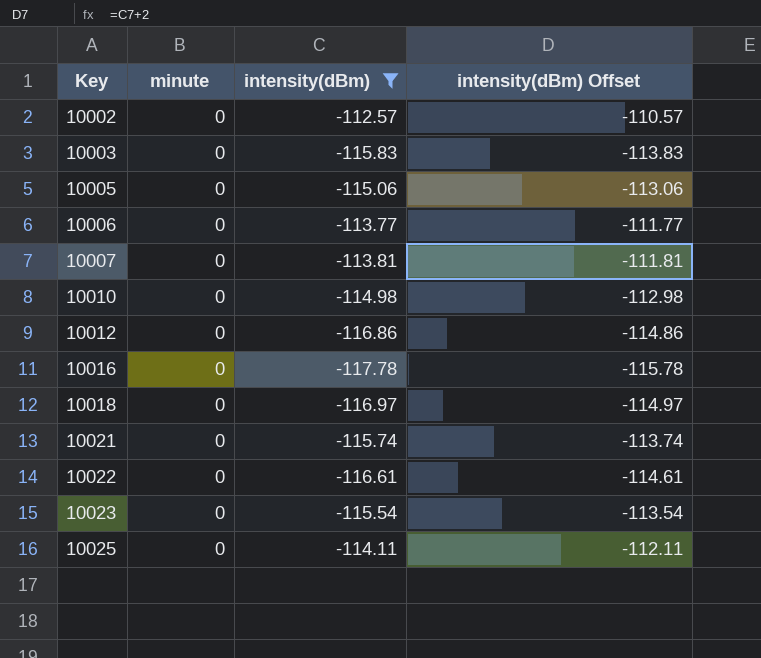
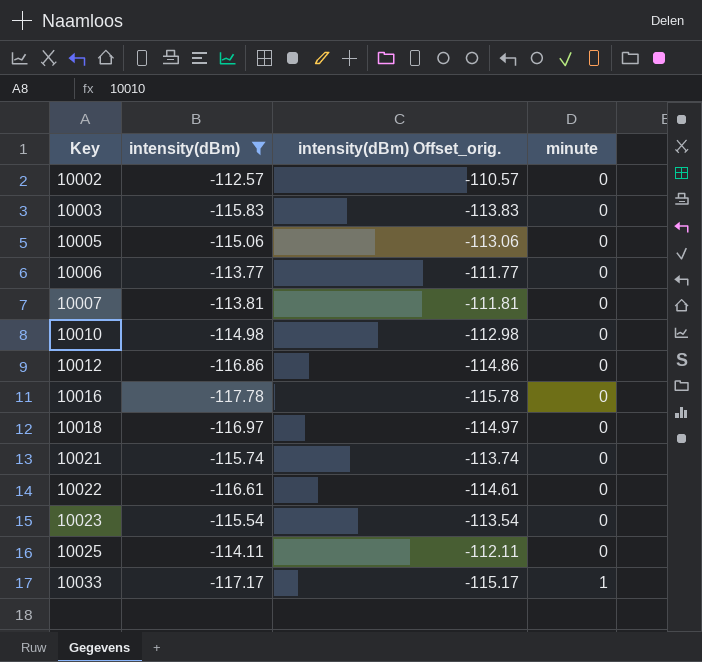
column name: intensity(dBm) Offset -> intensity(dBm) Offset_orig.
column minute | position: 2 -> 4
row 10033: none -> -117.17 | -115.17 | 1

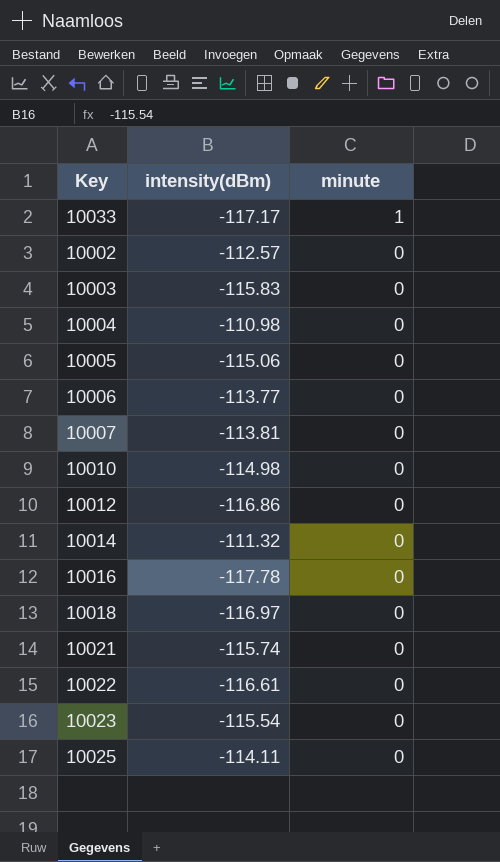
filter: intensity(dBm) <= -112.57 -> none
row order: Key ascending -> minute descending
column intensity(dBm) Offset_orig. | formula: [intensity(dBm)] + 2 -> none

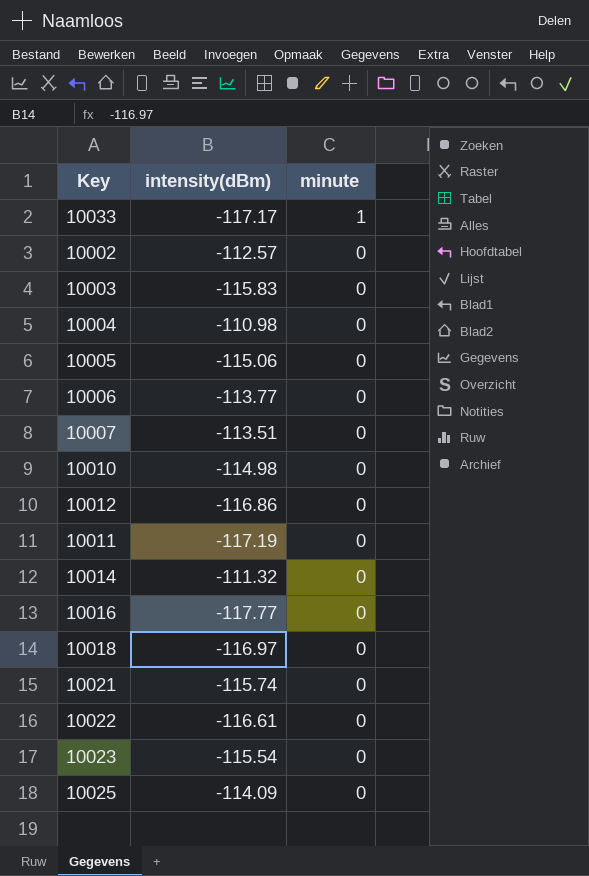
10007 | intensity(dBm): -113.81 -> -113.51
row 10011: none -> -117.19 | 0
10016 | intensity(dBm): -117.78 -> -117.77
10025 | intensity(dBm): -114.11 -> -114.09

